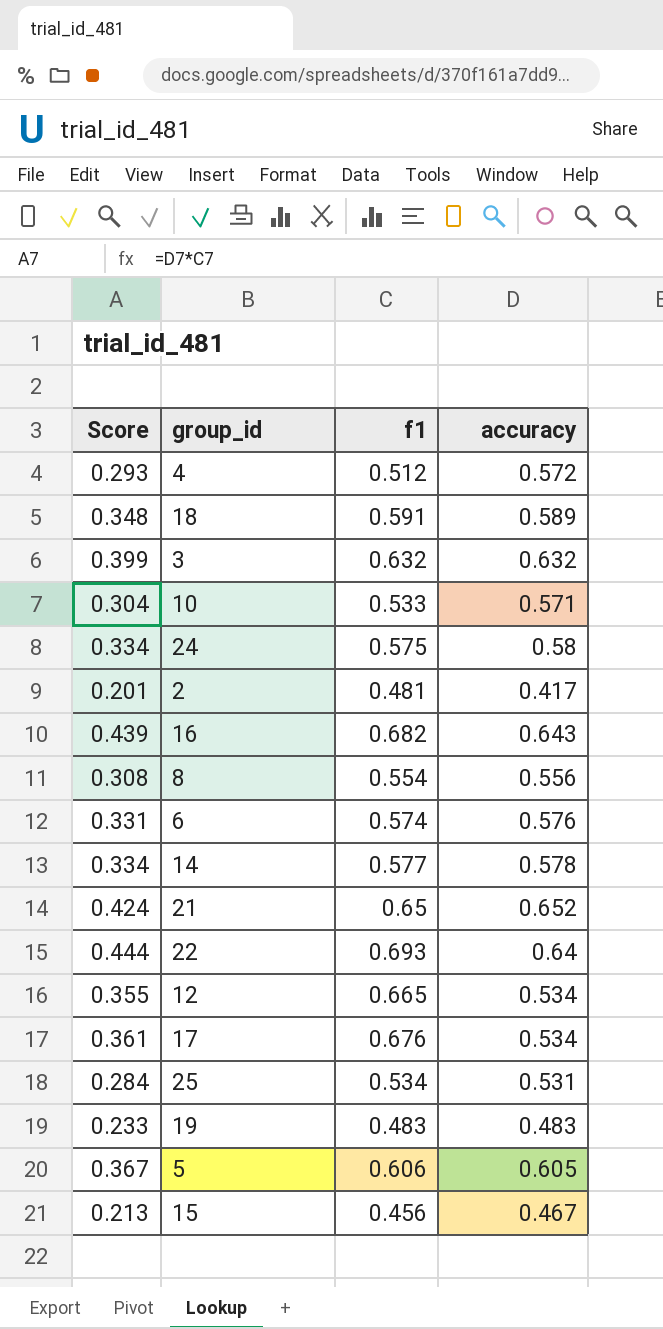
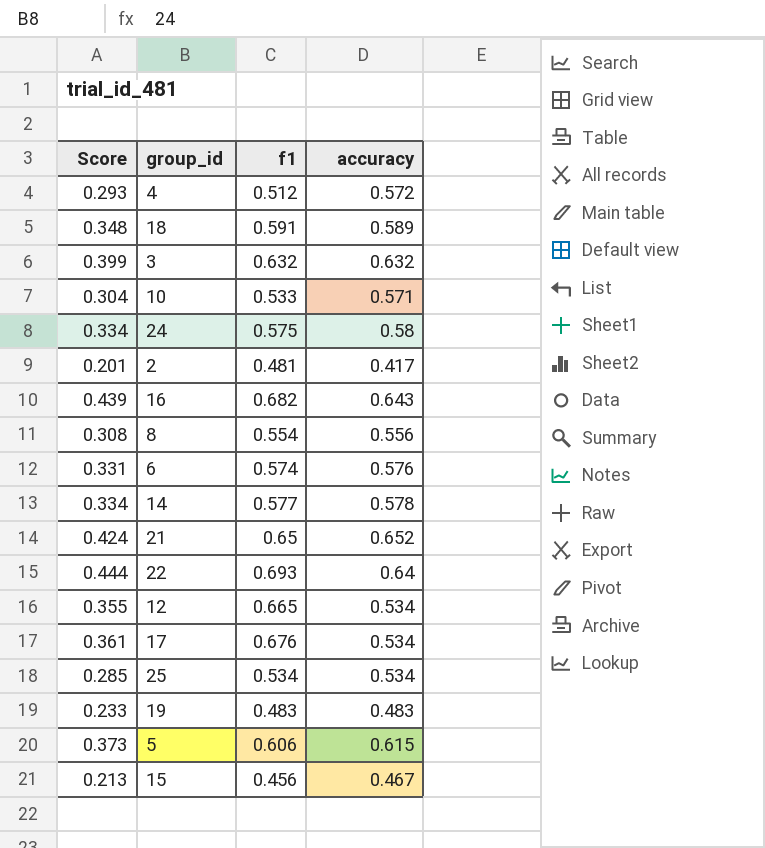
25 | Score: 0.284 -> 0.285
25 | accuracy: 0.531 -> 0.534
5 | Score: 0.367 -> 0.373
5 | accuracy: 0.605 -> 0.615

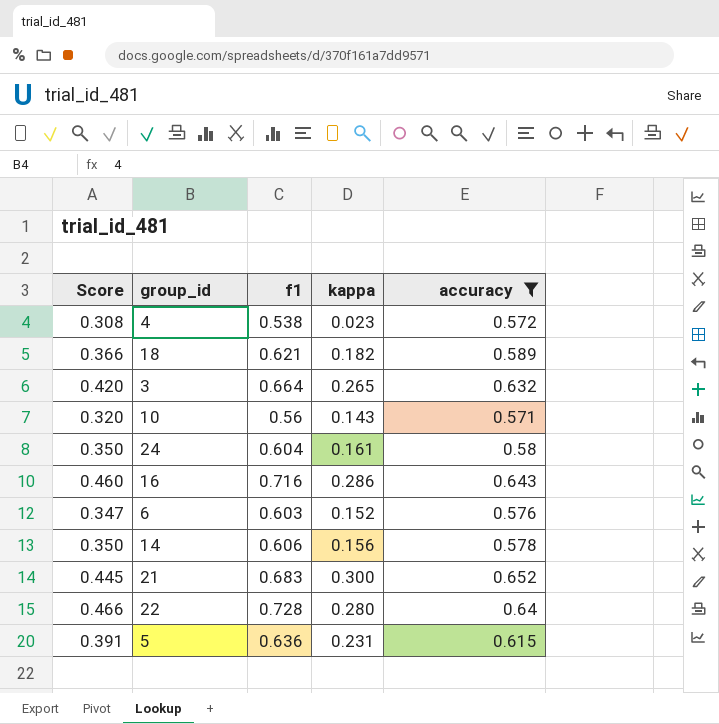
filter: none -> accuracy >= 0.571
column kappa | position: none -> 4
4 | Score: 0.293 -> 0.308
4 | f1: 0.512 -> 0.538
18 | Score: 0.348 -> 0.366
18 | f1: 0.591 -> 0.621
3 | Score: 0.399 -> 0.420
3 | f1: 0.632 -> 0.664
10 | Score: 0.304 -> 0.320
10 | f1: 0.533 -> 0.56
24 | Score: 0.334 -> 0.350
24 | f1: 0.575 -> 0.604
16 | Score: 0.439 -> 0.460
16 | f1: 0.682 -> 0.716
6 | Score: 0.331 -> 0.347
6 | f1: 0.574 -> 0.603
14 | Score: 0.334 -> 0.350
14 | f1: 0.577 -> 0.606
21 | Score: 0.424 -> 0.445
21 | f1: 0.65 -> 0.683
22 | Score: 0.444 -> 0.466
22 | f1: 0.693 -> 0.728
5 | Score: 0.373 -> 0.391
5 | f1: 0.606 -> 0.636

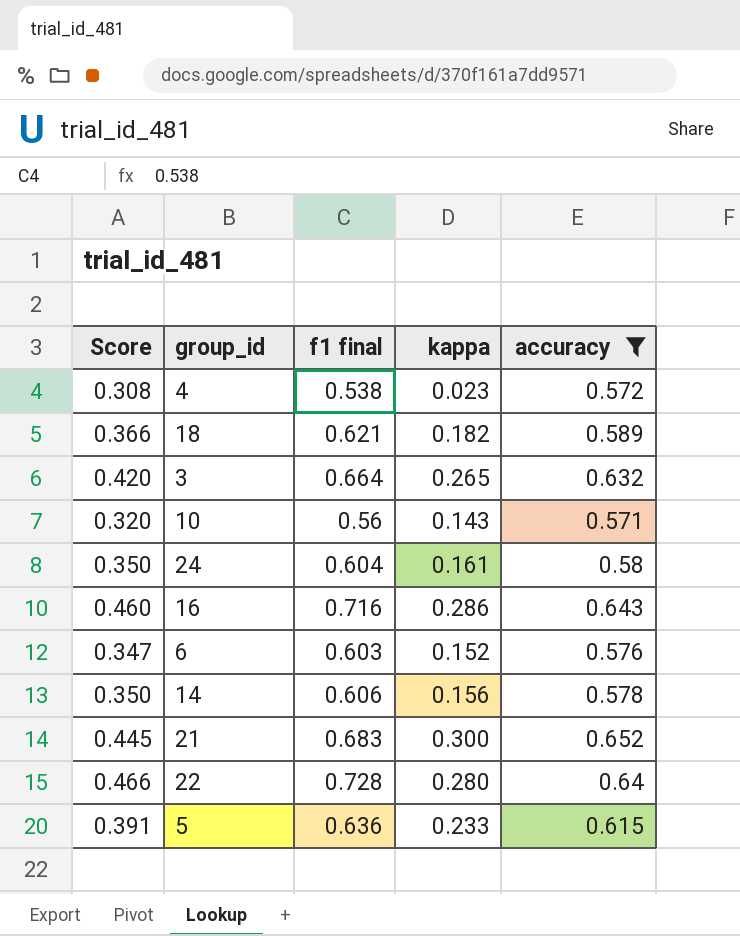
column name: f1 -> f1 final
5 | kappa: 0.231 -> 0.233

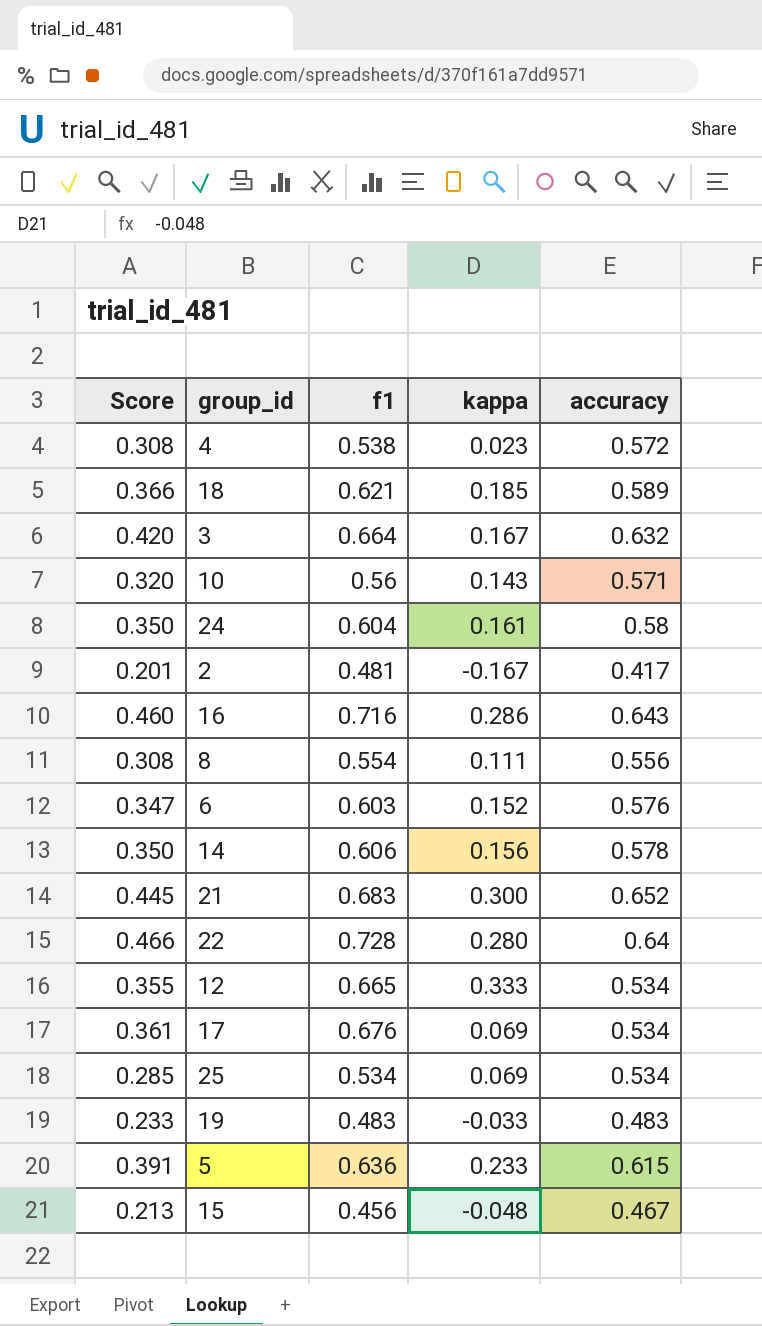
filter: accuracy >= 0.571 -> none
column name: f1 final -> f1
18 | kappa: 0.182 -> 0.185
3 | kappa: 0.265 -> 0.167

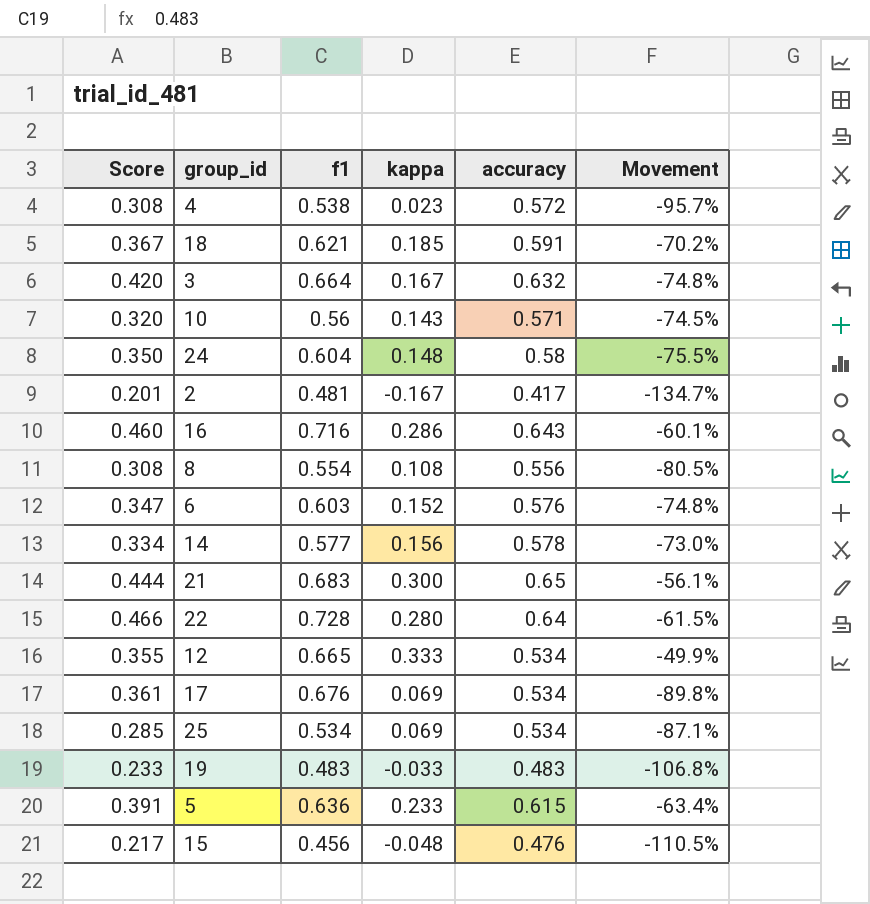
column Movement | formula: none -> ([kappa] - [f1]) / [f1]
18 | Score: 0.366 -> 0.367
18 | accuracy: 0.589 -> 0.591
24 | kappa: 0.161 -> 0.148
8 | kappa: 0.111 -> 0.108
14 | Score: 0.350 -> 0.334
14 | f1: 0.606 -> 0.577
21 | Score: 0.445 -> 0.444
21 | accuracy: 0.652 -> 0.65
15 | Score: 0.213 -> 0.217
15 | accuracy: 0.467 -> 0.476

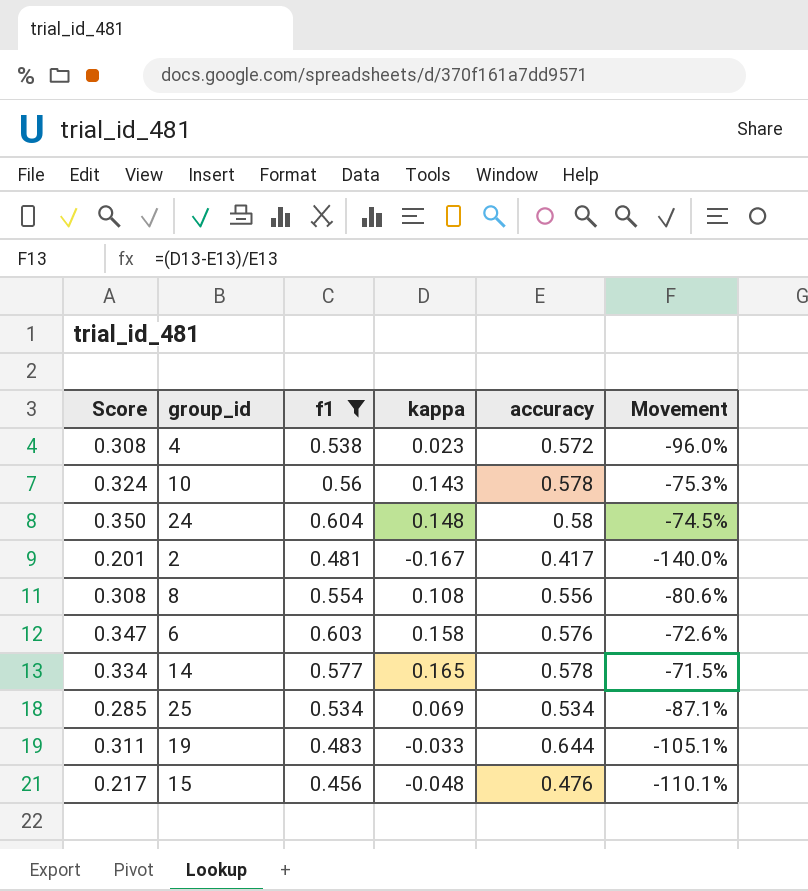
filter: none -> f1 <= 0.604
column Movement | formula: ([kappa] - [f1]) / [f1] -> ([kappa] - [accuracy]) / [accuracy]
10 | Score: 0.320 -> 0.324
10 | accuracy: 0.571 -> 0.578
6 | kappa: 0.152 -> 0.158
14 | kappa: 0.156 -> 0.165
19 | Score: 0.233 -> 0.311
19 | accuracy: 0.483 -> 0.644

